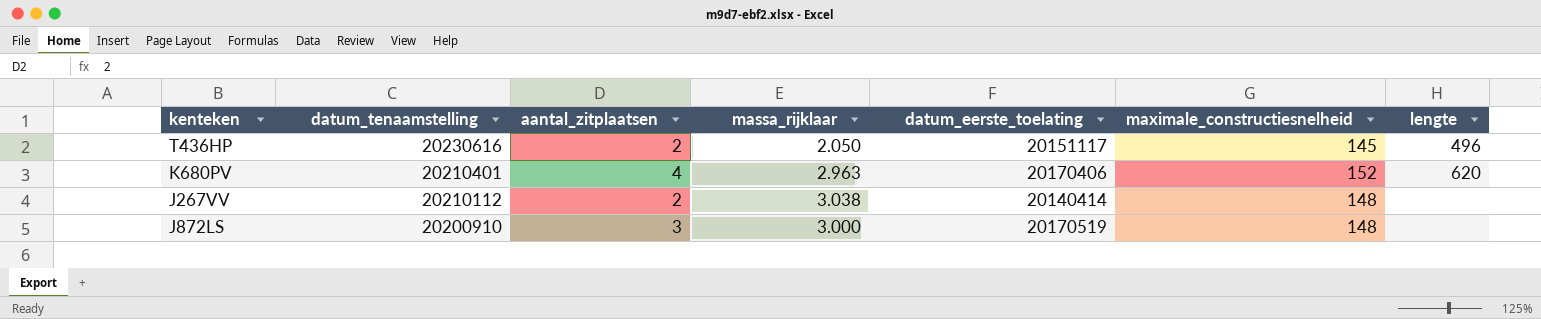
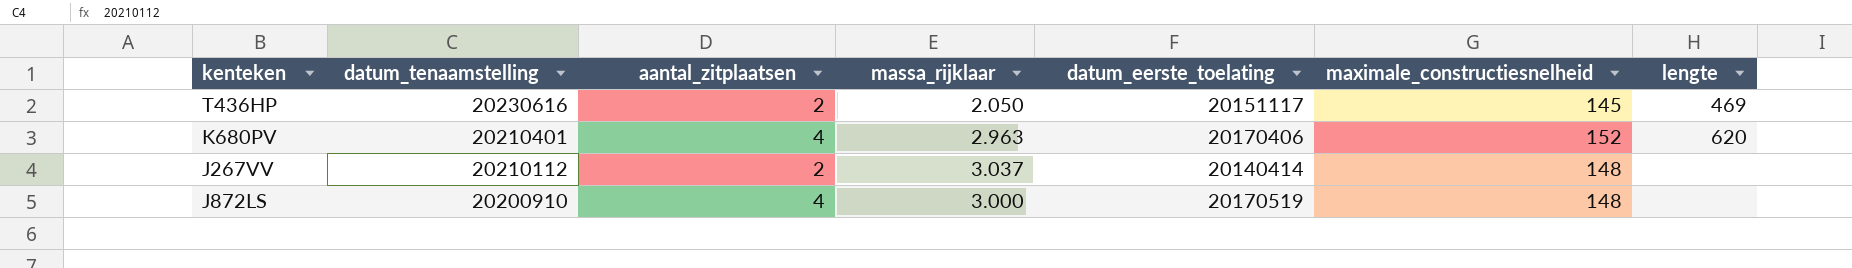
T436HP | lengte: 496 -> 469
J267VV | massa_rijklaar: 3.038 -> 3.037
J872LS | aantal_zitplaatsen: 3 -> 4

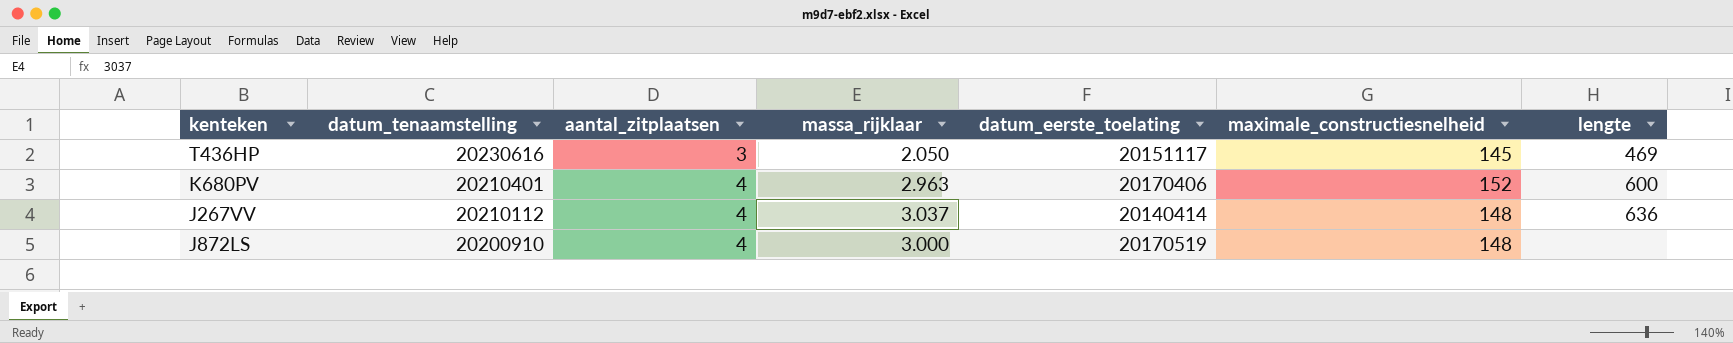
T436HP | aantal_zitplaatsen: 2 -> 3
K680PV | lengte: 620 -> 600
J267VV | aantal_zitplaatsen: 2 -> 4
J267VV | lengte: none -> 636

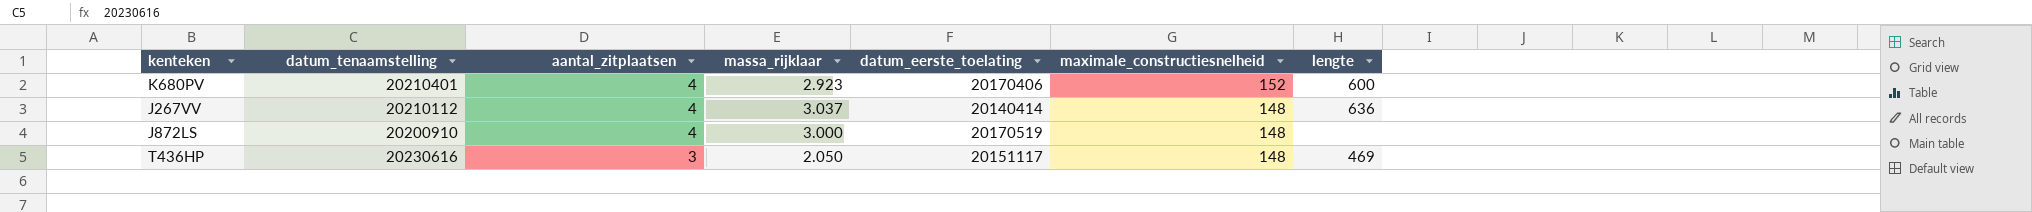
row order: datum_tenaamstelling descending -> aantal_zitplaatsen descending
K680PV | massa_rijklaar: 2.963 -> 2.923
T436HP | maximale_constructiesnelheid: 145 -> 148

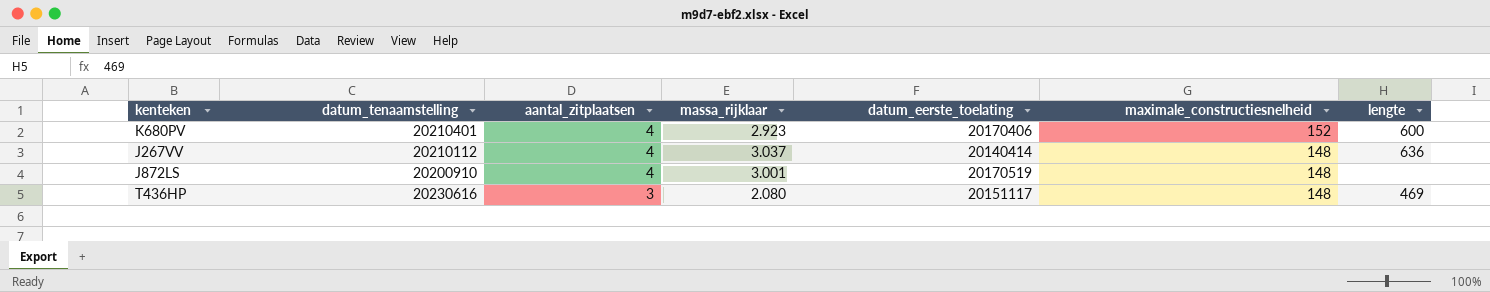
J872LS | massa_rijklaar: 3.000 -> 3.001
T436HP | massa_rijklaar: 2.050 -> 2.080

